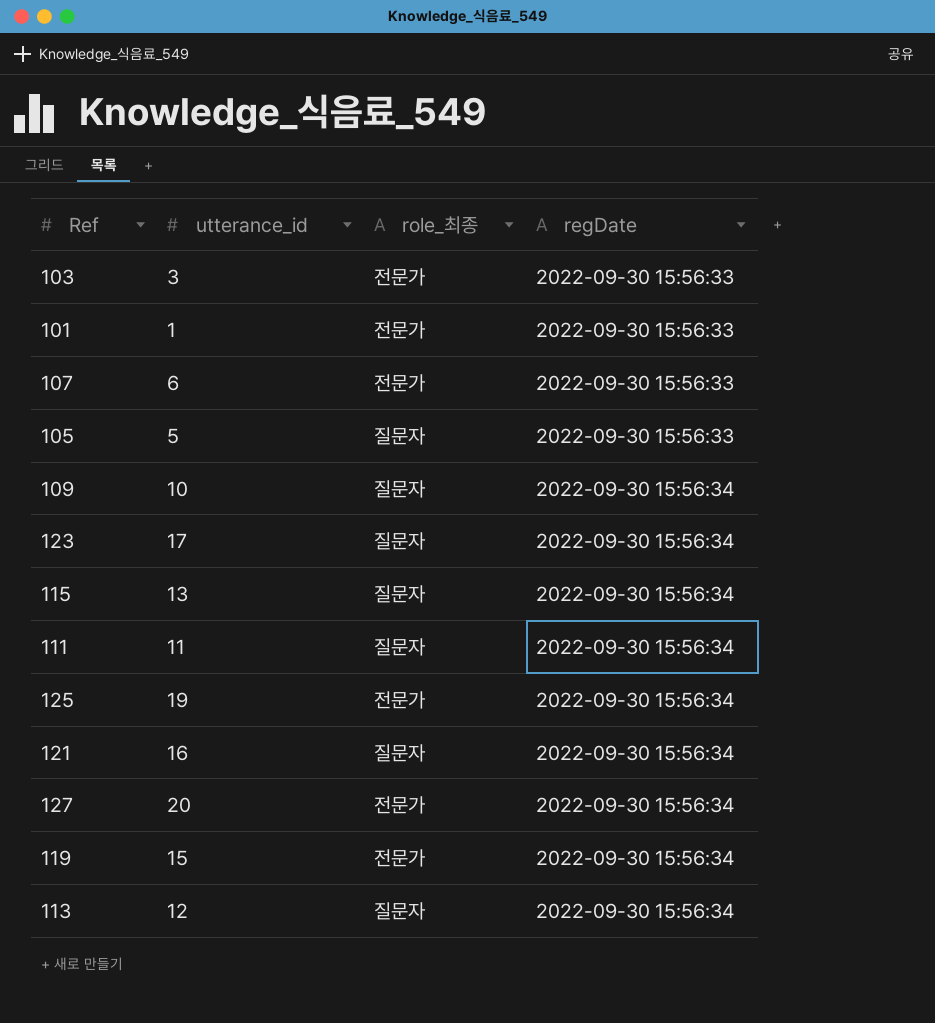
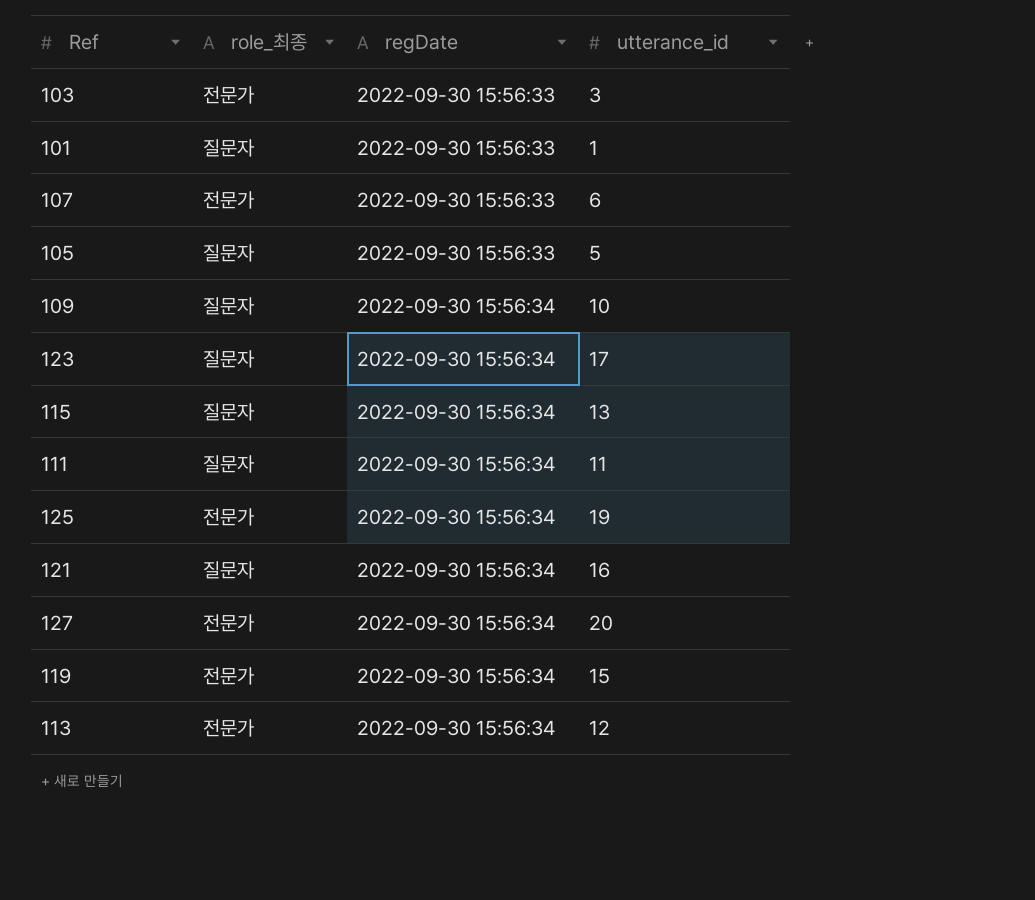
column utterance_id | position: 2 -> 4
101 | role_최종: 전문가 -> 질문자
113 | role_최종: 질문자 -> 전문가

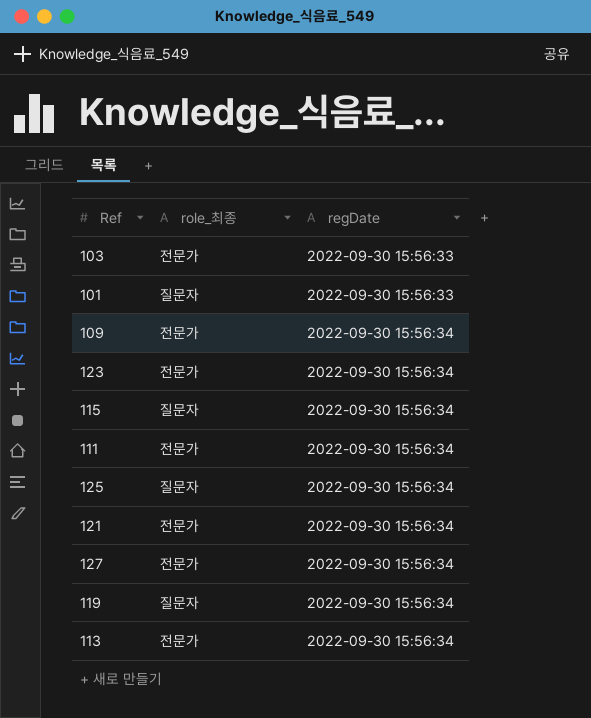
column utterance_id | position: 4 -> none
row 107: 전문가 | 2022-09-30 15:56:33 | 6 -> none
row 105: 질문자 | 2022-09-30 15:56:33 | 5 -> none
109 | role_최종: 질문자 -> 전문가
123 | role_최종: 질문자 -> 전문가
111 | role_최종: 질문자 -> 전문가
125 | role_최종: 전문가 -> 질문자
121 | role_최종: 질문자 -> 전문가
119 | role_최종: 전문가 -> 질문자

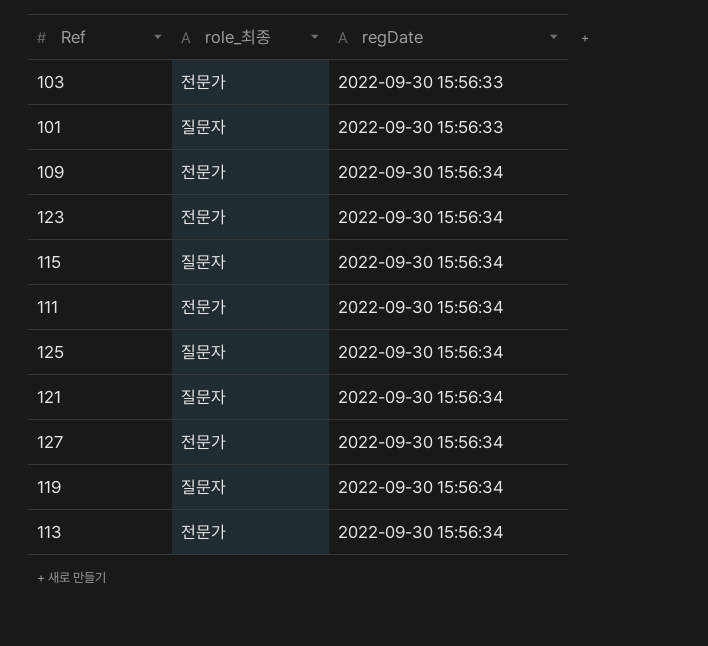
121 | role_최종: 전문가 -> 질문자

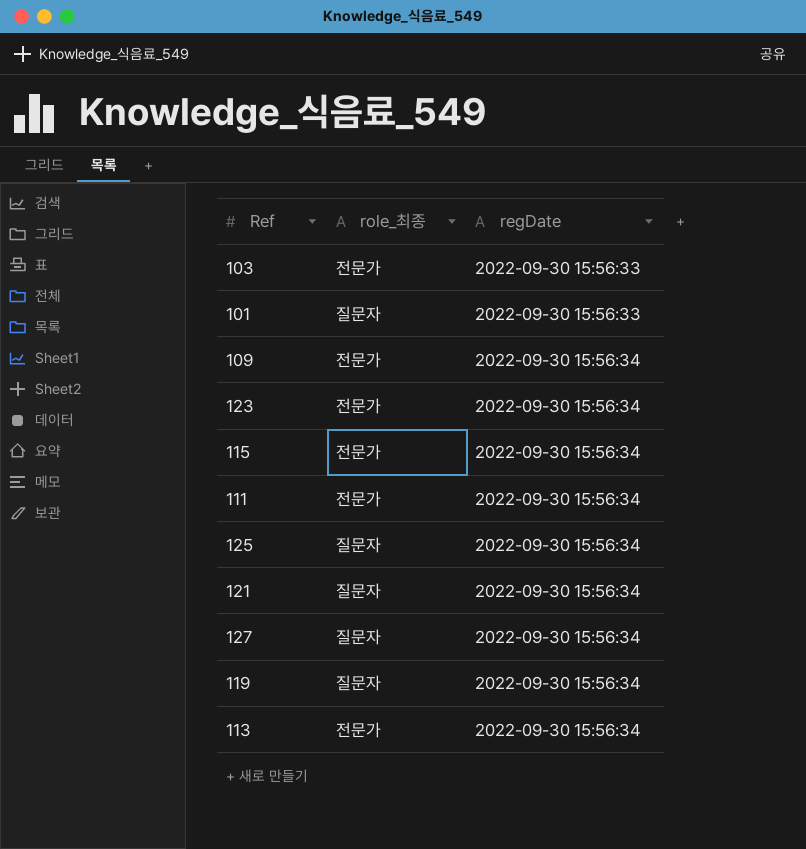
115 | role_최종: 질문자 -> 전문가
127 | role_최종: 전문가 -> 질문자

